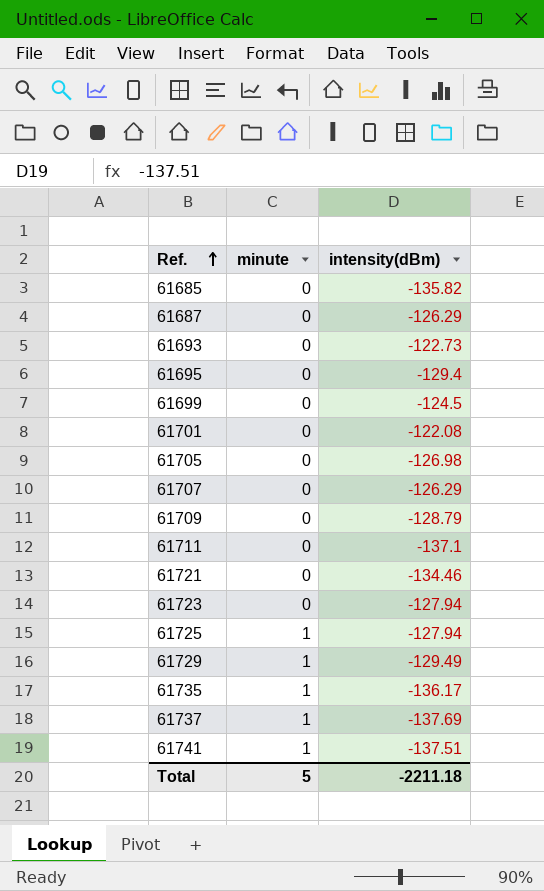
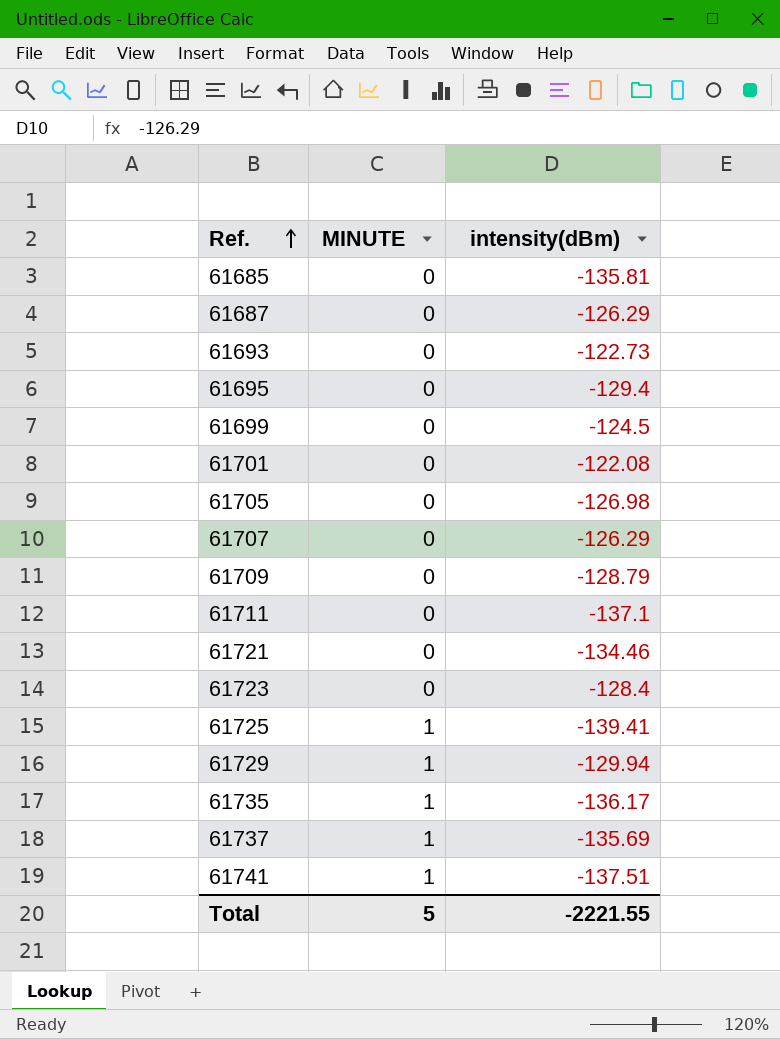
column name: minute -> MINUTE
61685 | intensity(dBm): -135.82 -> -135.81
61723 | intensity(dBm): -127.94 -> -128.4
61725 | intensity(dBm): -127.94 -> -139.41
61729 | intensity(dBm): -129.49 -> -129.94
61737 | intensity(dBm): -137.69 -> -135.69
Total | intensity(dBm): -2211.18 -> -2221.55

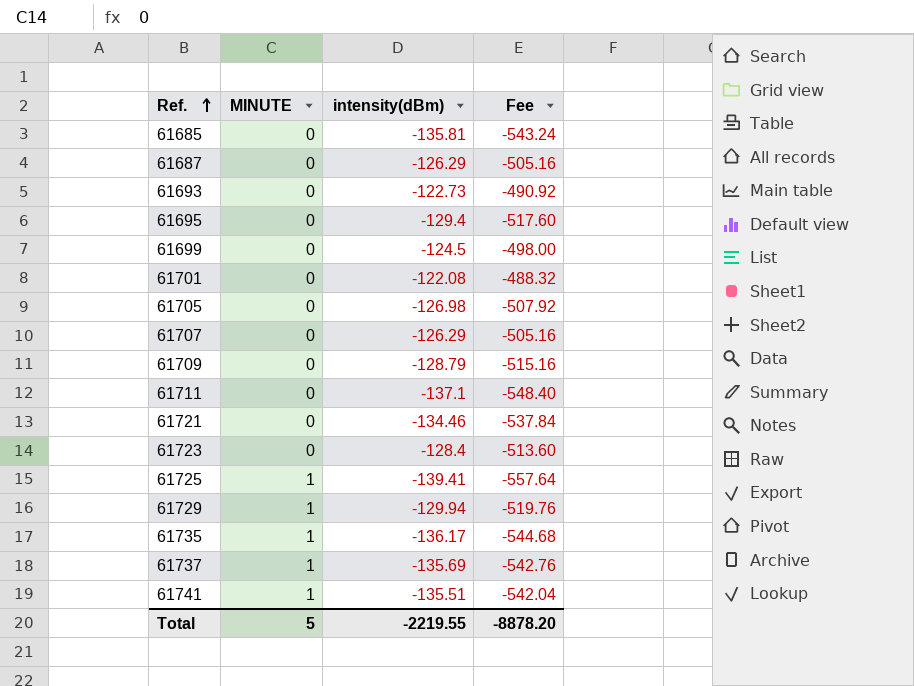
column Fee | formula: none -> [intensity(dBm)] * 4
61741 | intensity(dBm): -137.51 -> -135.51
Total | intensity(dBm): -2221.55 -> -2219.55

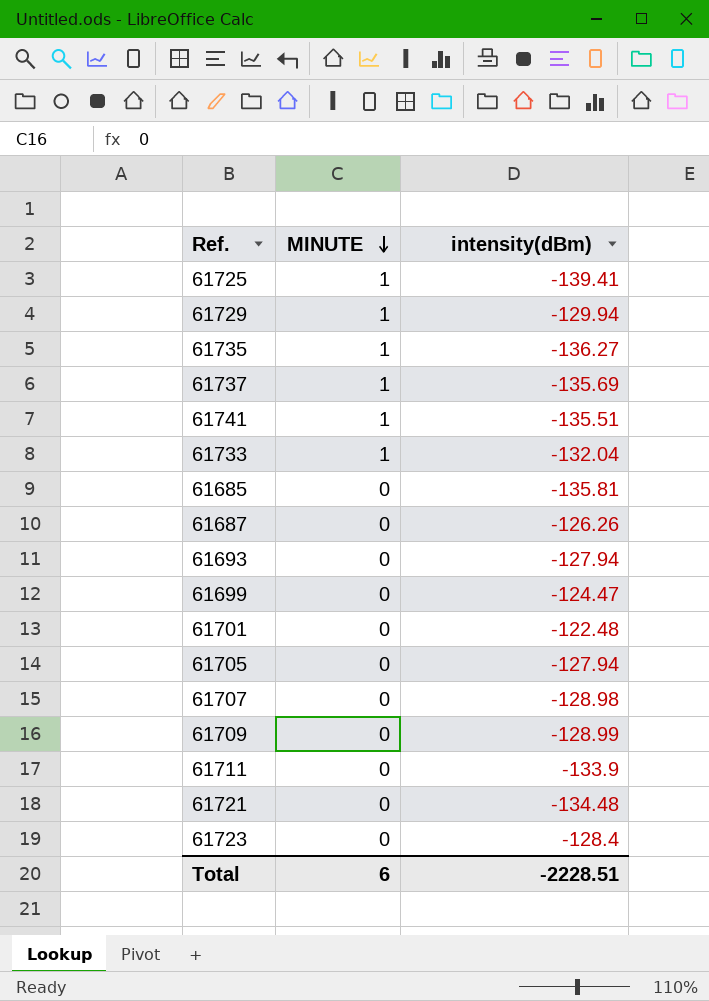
row order: Ref. ascending -> MINUTE descending
column Fee | formula: [intensity(dBm)] * 4 -> none
row 61695: 0 | -129.4 | -517.60 -> none
61735 | intensity(dBm): -136.17 -> -136.27
row 61733: none -> 1 | -132.04
61687 | intensity(dBm): -126.29 -> -126.26
61693 | intensity(dBm): -122.73 -> -127.94
61699 | intensity(dBm): -124.5 -> -124.47
61701 | intensity(dBm): -122.08 -> -122.48
61705 | intensity(dBm): -126.98 -> -127.94
61707 | intensity(dBm): -126.29 -> -128.98
61709 | intensity(dBm): -128.79 -> -128.99
61711 | intensity(dBm): -137.1 -> -133.9
61721 | intensity(dBm): -134.46 -> -134.48
Total | MINUTE: 5 -> 6
Total | intensity(dBm): -2219.55 -> -2228.51

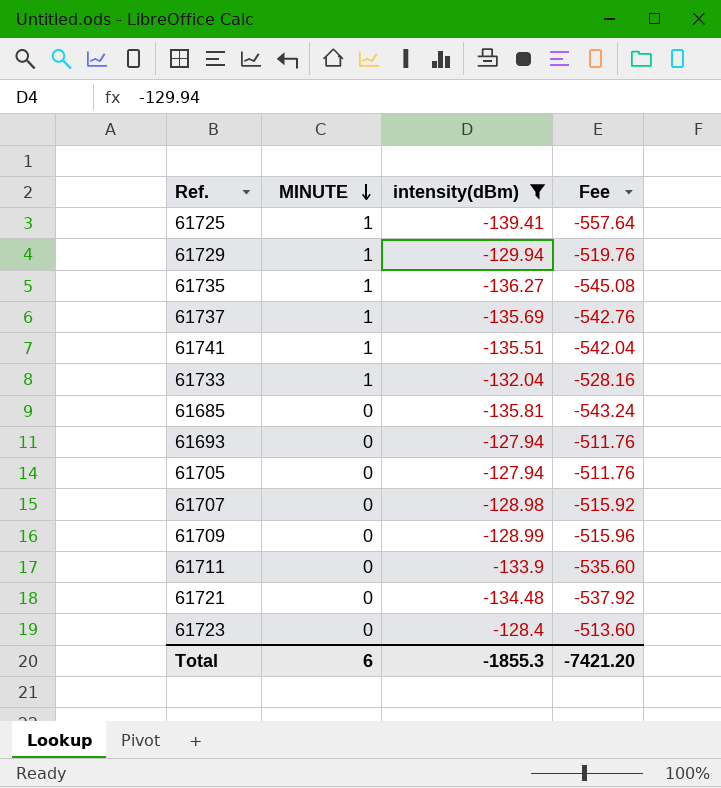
filter: none -> intensity(dBm) <= -127.94
column Fee | formula: none -> [intensity(dBm)] * 4
Total | intensity(dBm): -2228.51 -> -1855.3

